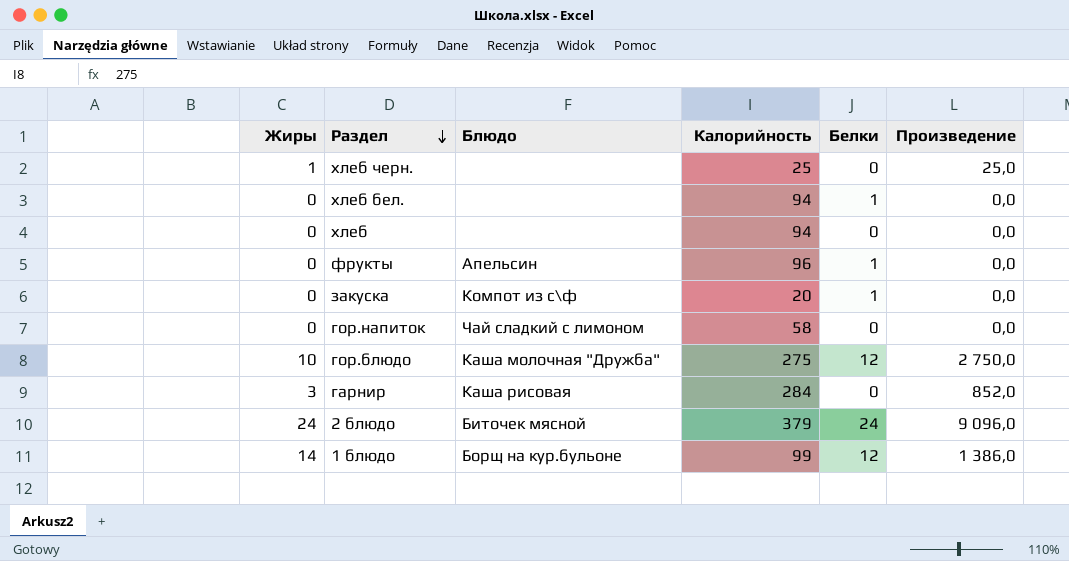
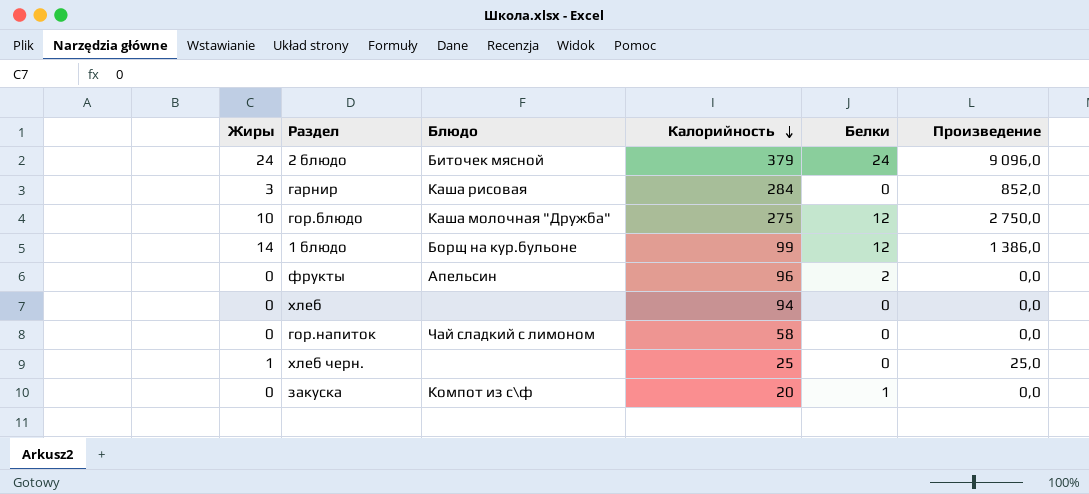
row order: Раздел descending -> Калорийность descending
row хлеб бел.: 0 | none | 94 | 1 | 0,0 -> none
фрукты | Белки: 1 -> 2

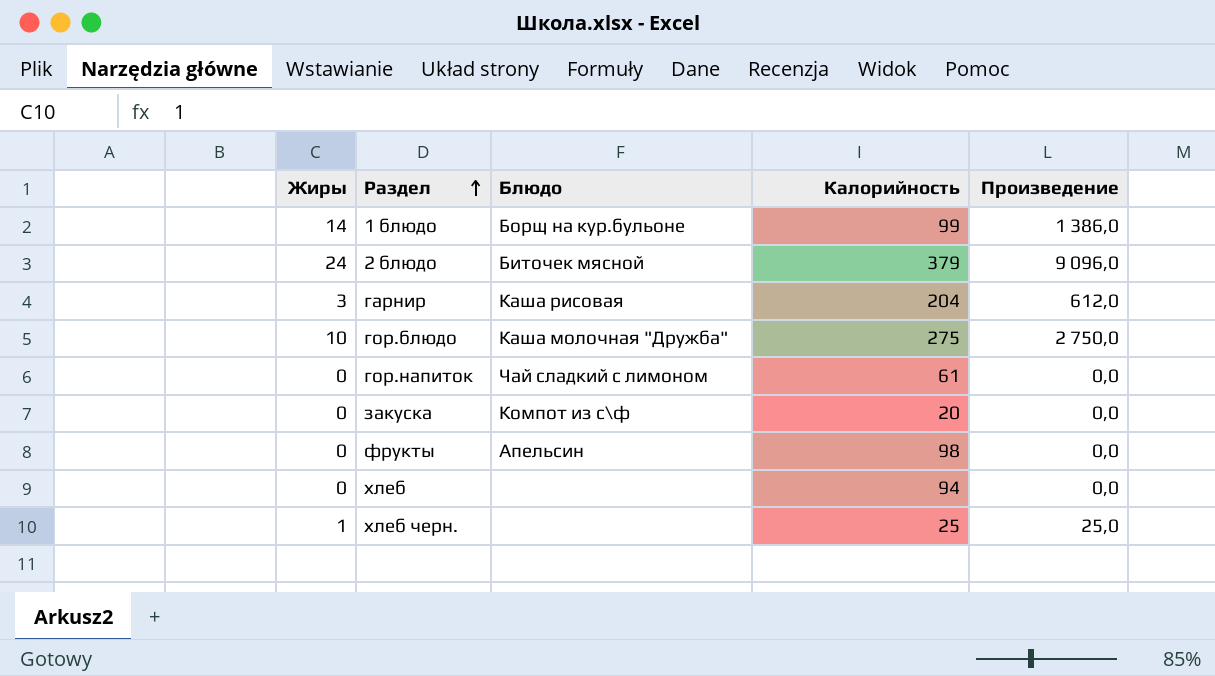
row order: Калорийность descending -> Раздел ascending
column Белки | position: 5 -> none
гарнир | Калорийность: 284 -> 204
гарнир | Произведение: 852,0 -> 612,0
гор.напиток | Калорийность: 58 -> 61
фрукты | Калорийность: 96 -> 98

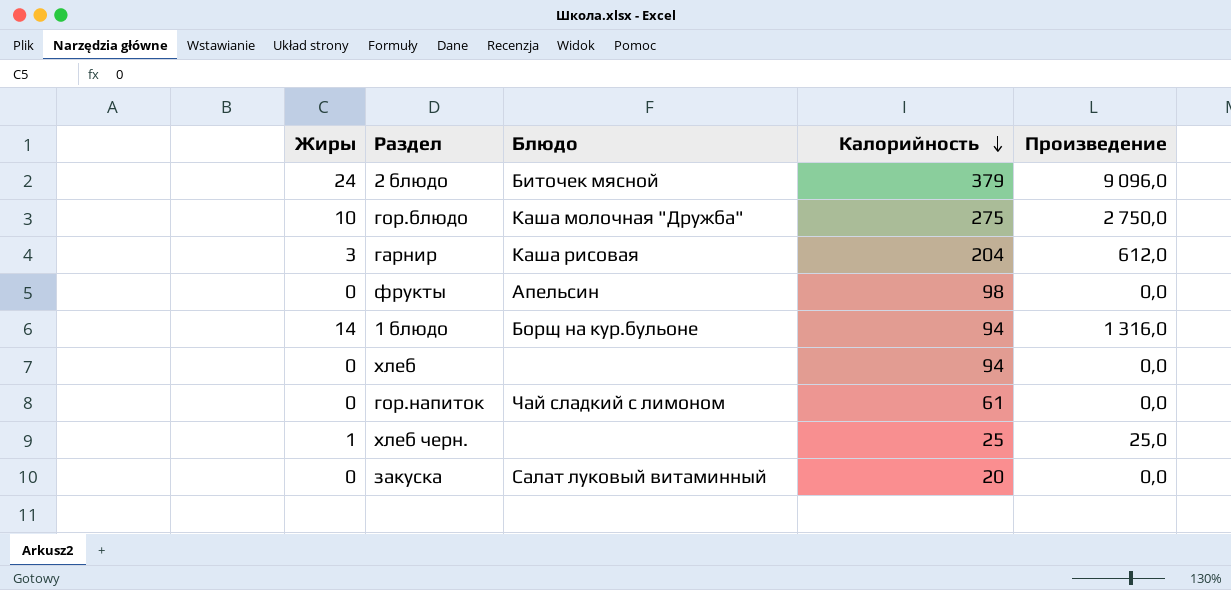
row order: Раздел ascending -> Калорийность descending
1 блюдо | Калорийность: 99 -> 94
1 блюдо | Произведение: 1 386,0 -> 1 316,0
закуска | Блюдо: Компот из с\ф -> Салат луковый витаминный

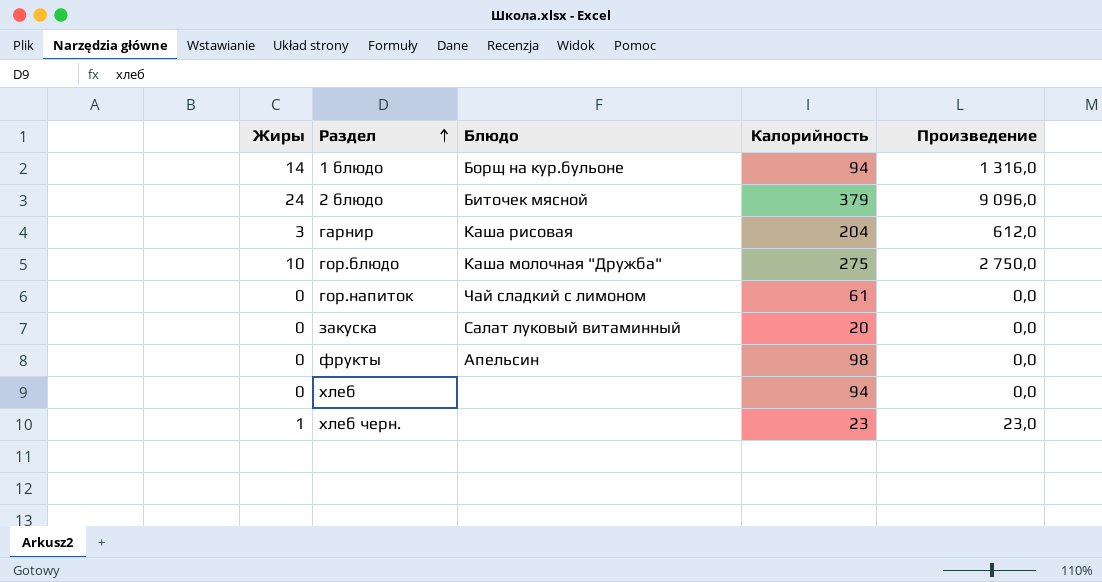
row order: Калорийность descending -> Раздел ascending
хлеб черн. | Калорийность: 25 -> 23
хлеб черн. | Произведение: 25,0 -> 23,0

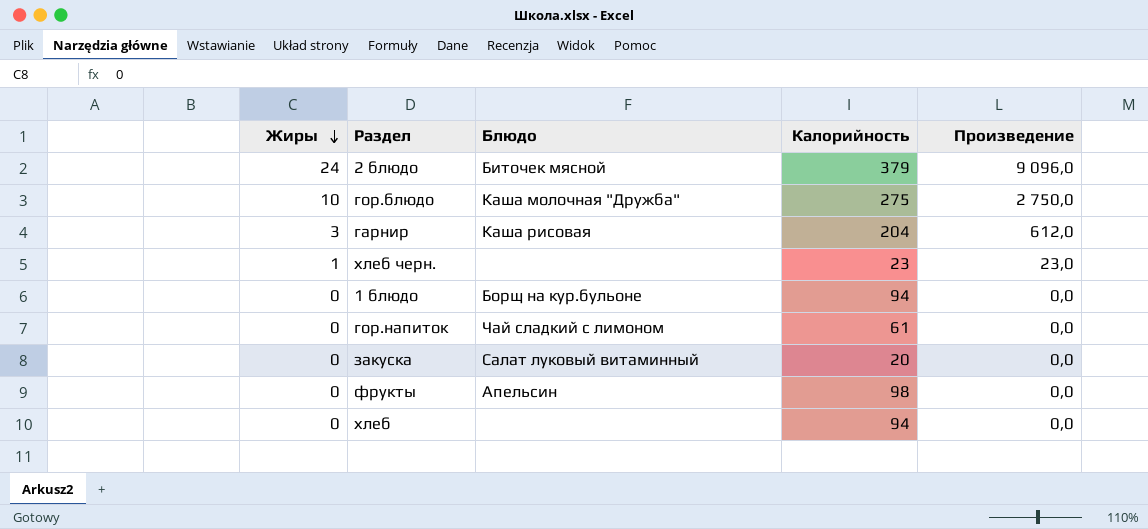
row order: Раздел ascending -> Жиры descending
1 блюдо | Жиры: 14 -> 0
1 блюдо | Произведение: 1 316,0 -> 0,0

